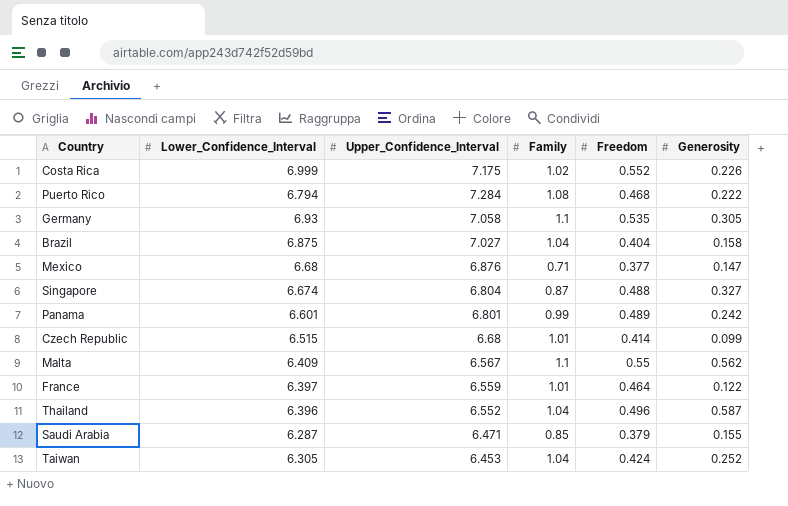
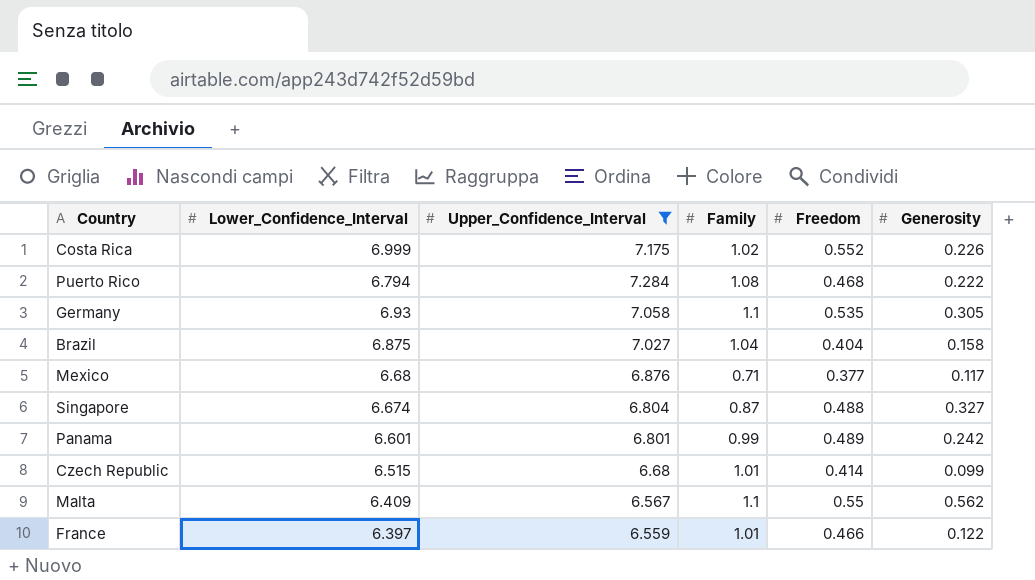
filter: none -> Upper_Confidence_Interval >= 6.559
Mexico | Generosity: 0.147 -> 0.117
France | Freedom: 0.464 -> 0.466

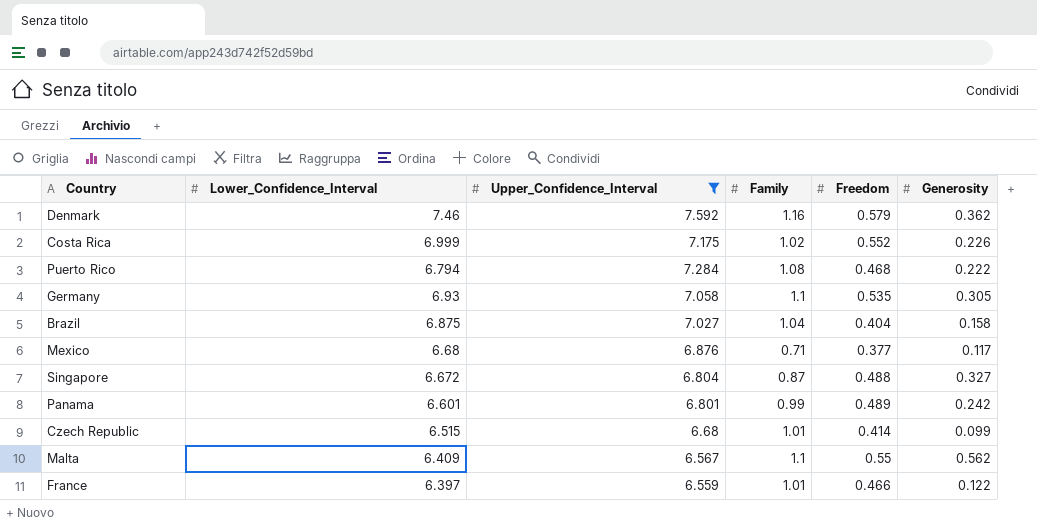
row Denmark: none -> 7.46 | 7.592 | 1.16 | 0.579 | 0.362
Singapore | Lower_Confidence_Interval: 6.674 -> 6.672

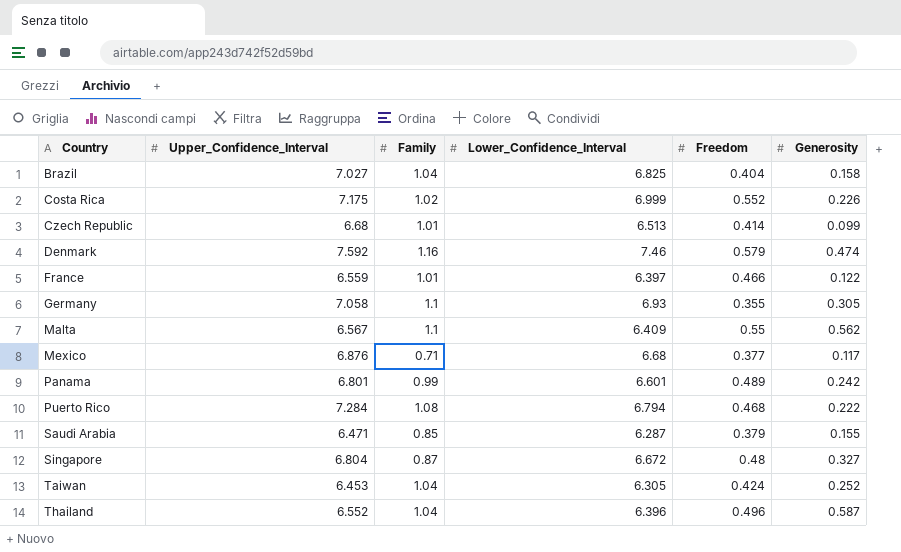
filter: Upper_Confidence_Interval >= 6.559 -> none
row order: none -> Country ascending
column Lower_Confidence_Interval | position: 2 -> 4
Brazil | Lower_Confidence_Interval: 6.875 -> 6.825
Czech Republic | Lower_Confidence_Interval: 6.515 -> 6.513
Denmark | Generosity: 0.362 -> 0.474
Germany | Freedom: 0.535 -> 0.355
Singapore | Freedom: 0.488 -> 0.48

